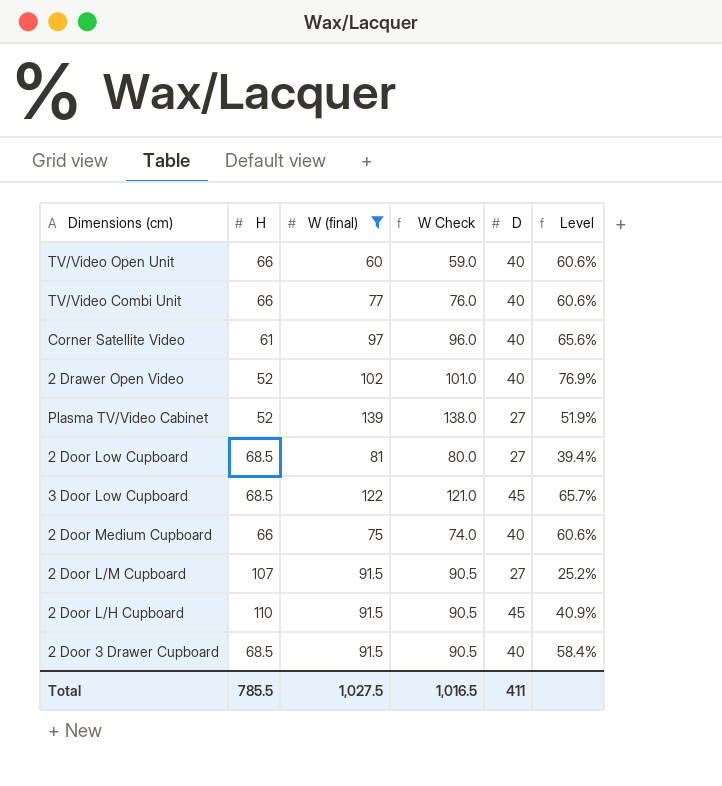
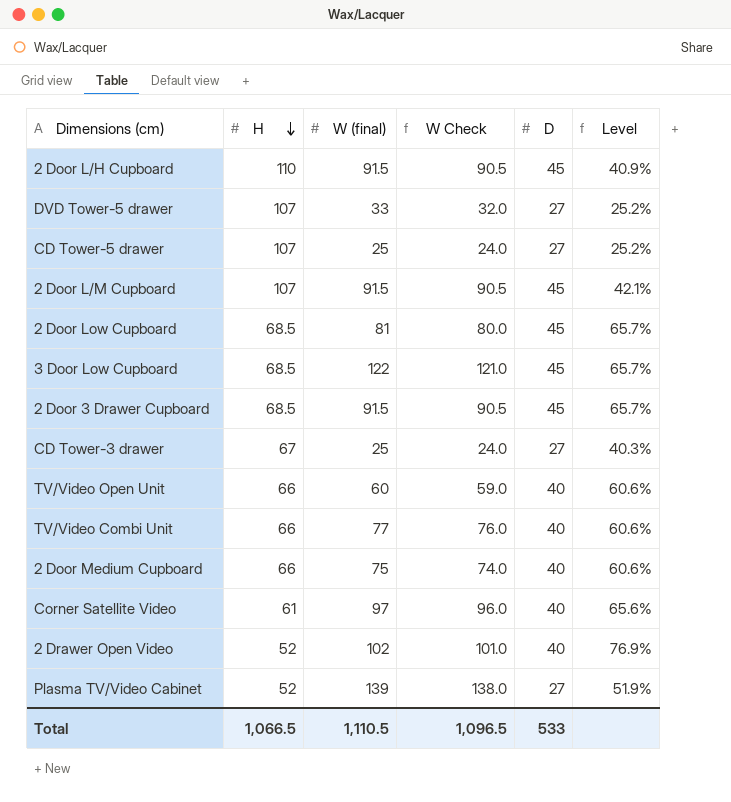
filter: W (final) >= 60 -> none
row order: none -> H descending
2 Door L/M Cupboard | D: 27 -> 45
2 Door L/M Cupboard | Level: 25.2% -> 42.1%
2 Door Low Cupboard | D: 27 -> 45
2 Door Low Cupboard | Level: 39.4% -> 65.7%
2 Door 3 Drawer Cupboard | D: 40 -> 45
2 Door 3 Drawer Cupboard | Level: 58.4% -> 65.7%
Total | H: 785.5 -> 1,066.5
Total | W (final): 1,027.5 -> 1,110.5
Total | W Check: 1,016.5 -> 1,096.5
Total | D: 411 -> 533

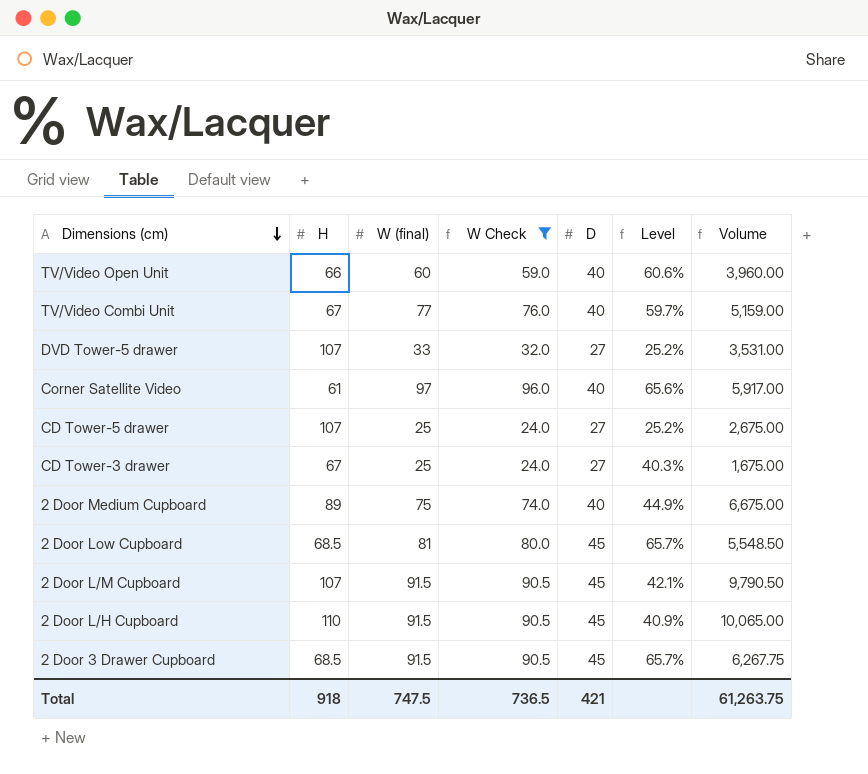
filter: none -> W Check <= 96.0
row order: H descending -> Dimensions (cm) descending
column Volume | formula: none -> [H] * [W (final)]
TV/Video Combi Unit | H: 66 -> 67
TV/Video Combi Unit | Level: 60.6% -> 59.7%
2 Door Medium Cupboard | H: 66 -> 89
2 Door Medium Cupboard | Level: 60.6% -> 44.9%
Total | H: 1,066.5 -> 918
Total | W (final): 1,110.5 -> 747.5
Total | W Check: 1,096.5 -> 736.5
Total | D: 533 -> 421

